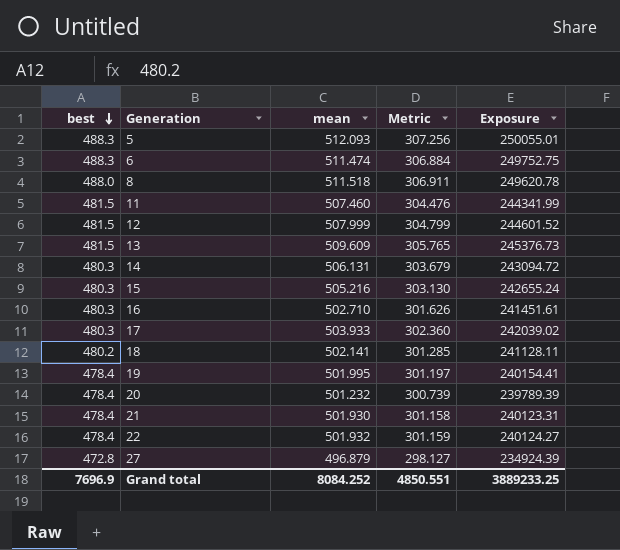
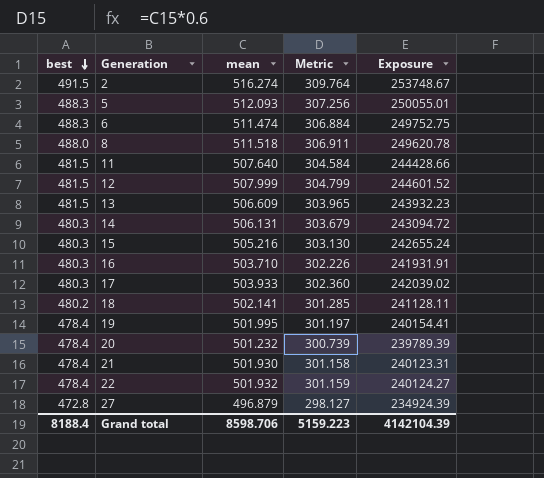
row 2: none -> 491.5 | 516.274 | 309.764 | 253748.67
11 | mean: 507.460 -> 507.640
11 | Metric: 304.476 -> 304.584
11 | Exposure: 244341.99 -> 244428.66
13 | mean: 509.609 -> 506.609
13 | Metric: 305.765 -> 303.965
13 | Exposure: 245376.73 -> 243932.23
16 | mean: 502.710 -> 503.710
16 | Metric: 301.626 -> 302.226
16 | Exposure: 241451.61 -> 241931.91
Grand total | best: 7696.9 -> 8188.4
Grand total | mean: 8084.252 -> 8598.706
Grand total | Metric: 4850.551 -> 5159.223
Grand total | Exposure: 3889233.25 -> 4142104.39

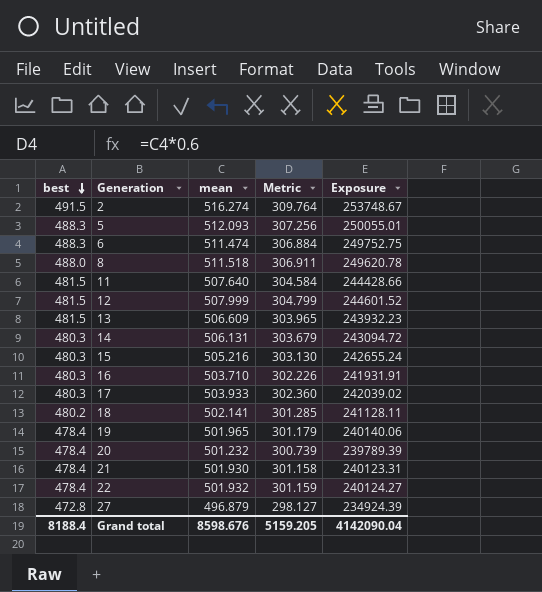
19 | mean: 501.995 -> 501.965
19 | Metric: 301.197 -> 301.179
19 | Exposure: 240154.41 -> 240140.06
Grand total | mean: 8598.706 -> 8598.676
Grand total | Metric: 5159.223 -> 5159.205
Grand total | Exposure: 4142104.39 -> 4142090.04

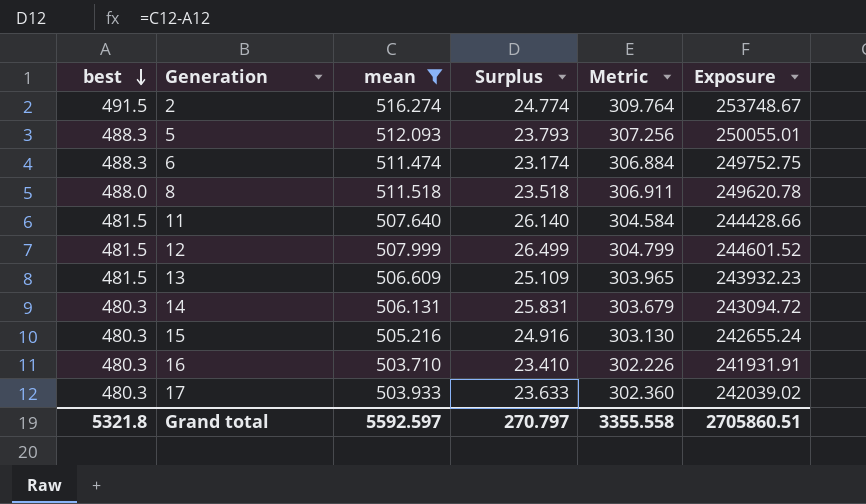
filter: none -> mean >= 503.710
column Surplus | formula: none -> [mean] - [best]
Grand total | best: 8188.4 -> 5321.8
Grand total | mean: 8598.676 -> 5592.597
Grand total | Metric: 5159.205 -> 3355.558
Grand total | Exposure: 4142090.04 -> 2705860.51

